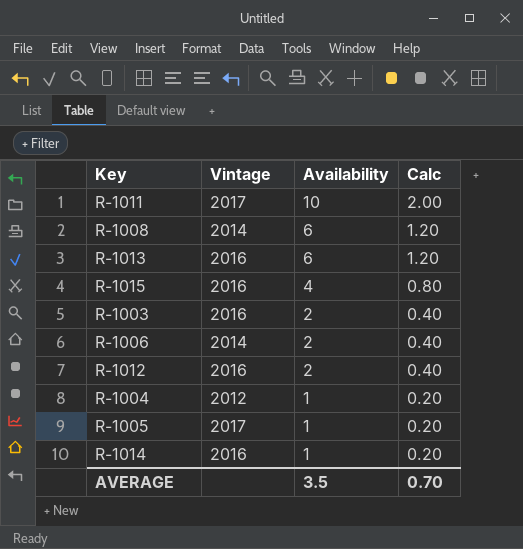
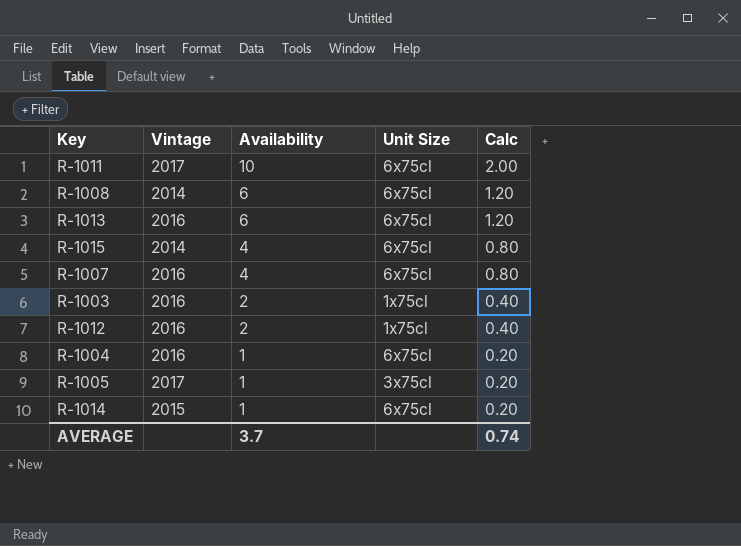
column Unit Size | position: none -> 4
row R-1006: 2014 | 2 | 0.40 -> none
R-1015 | Vintage: 2016 -> 2014
row R-1007: none -> 2016 | 4 | 6x75cl | 0.80
R-1004 | Vintage: 2012 -> 2016
R-1014 | Vintage: 2016 -> 2015
AVERAGE | Availability: 3.5 -> 3.7
AVERAGE | Calc: 0.70 -> 0.74

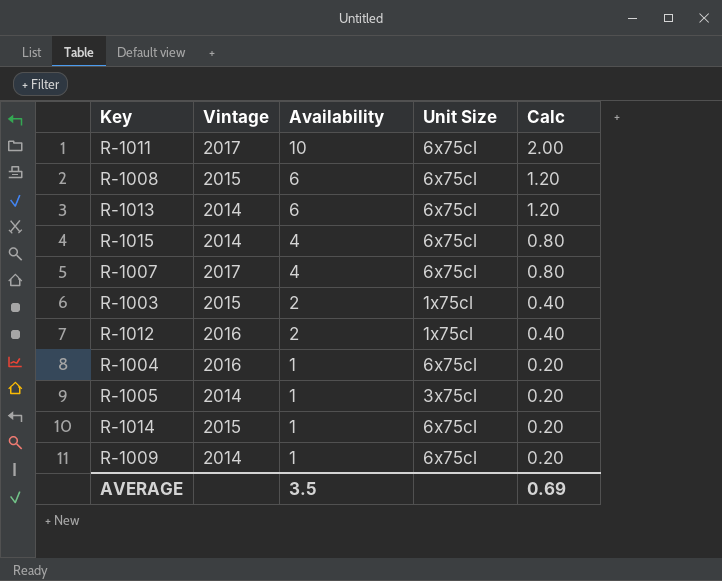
R-1008 | Vintage: 2014 -> 2015
R-1013 | Vintage: 2016 -> 2014
R-1007 | Vintage: 2016 -> 2017
R-1003 | Vintage: 2016 -> 2015
R-1005 | Vintage: 2017 -> 2014
row R-1009: none -> 2014 | 1 | 6x75cl | 0.20
AVERAGE | Availability: 3.7 -> 3.5
AVERAGE | Calc: 0.74 -> 0.69

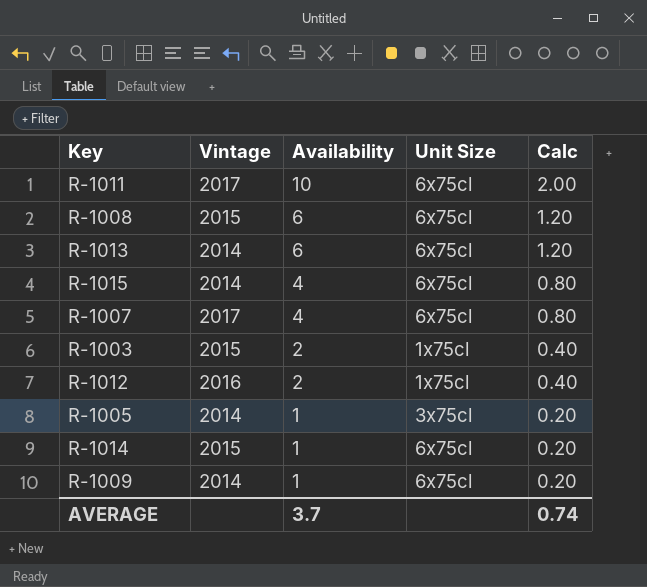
row R-1004: 2016 | 1 | 6x75cl | 0.20 -> none
AVERAGE | Availability: 3.5 -> 3.7
AVERAGE | Calc: 0.69 -> 0.74

